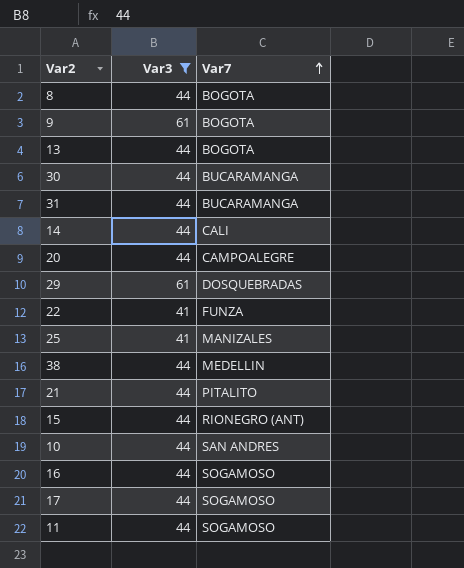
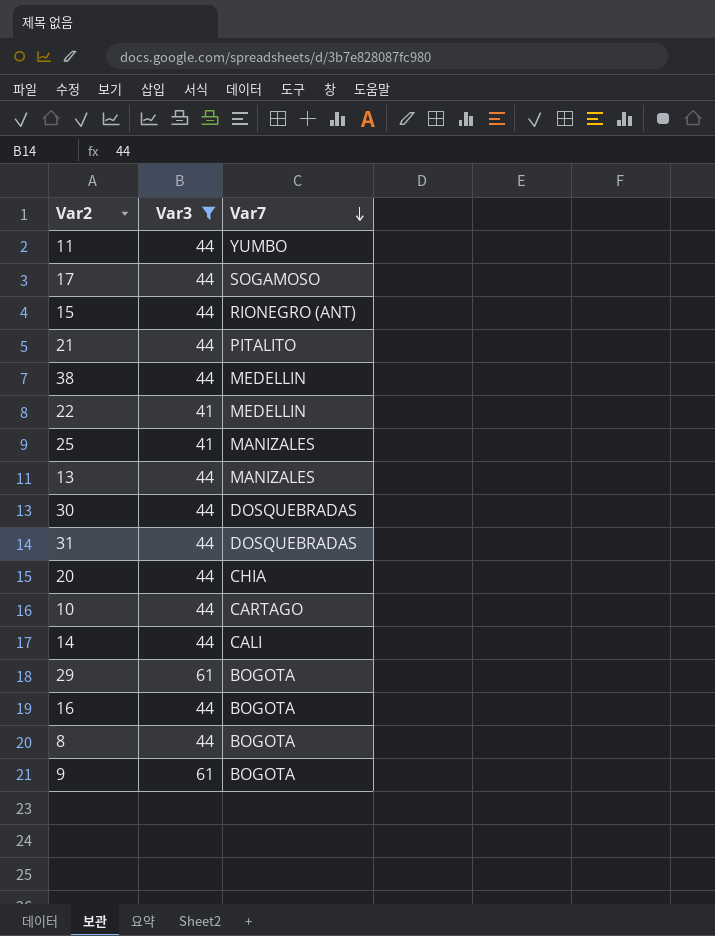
row order: Var7 ascending -> Var7 descending
11 | Var7: SOGAMOSO -> YUMBO
22 | Var7: FUNZA -> MEDELLIN
13 | Var7: BOGOTA -> MANIZALES
30 | Var7: BUCARAMANGA -> DOSQUEBRADAS
31 | Var7: BUCARAMANGA -> DOSQUEBRADAS
20 | Var7: CAMPOALEGRE -> CHIA
10 | Var7: SAN ANDRES -> CARTAGO
29 | Var7: DOSQUEBRADAS -> BOGOTA
16 | Var7: SOGAMOSO -> BOGOTA

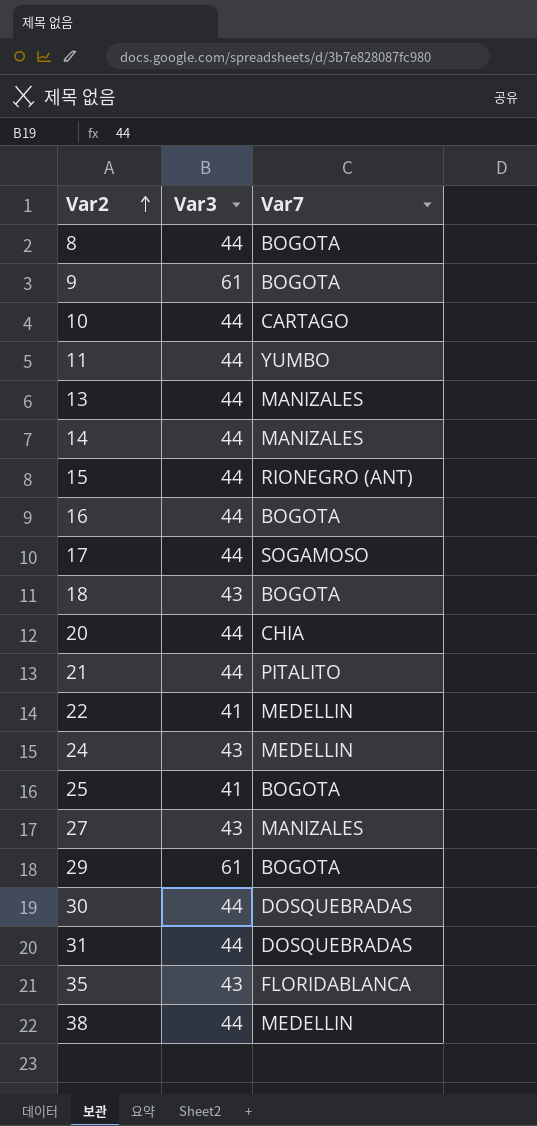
filter: Var3 != 43 -> none
row order: Var7 descending -> Var2 ascending
14 | Var7: CALI -> MANIZALES
25 | Var7: MANIZALES -> BOGOTA

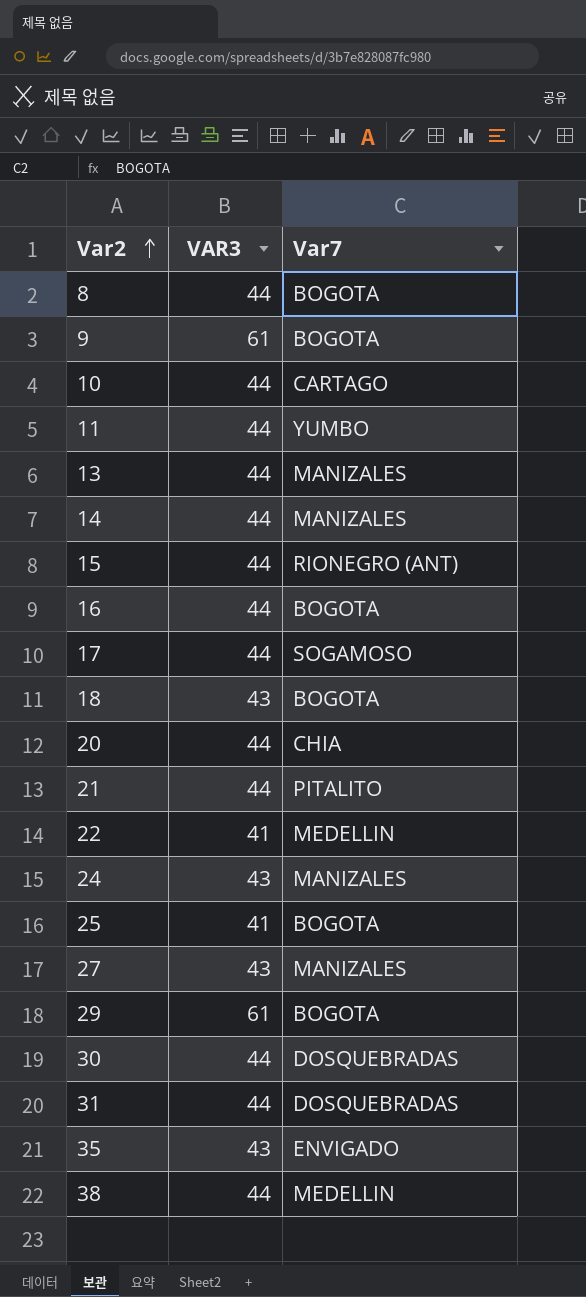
column name: Var3 -> VAR3
24 | Var7: MEDELLIN -> MANIZALES
35 | Var7: FLORIDABLANCA -> ENVIGADO

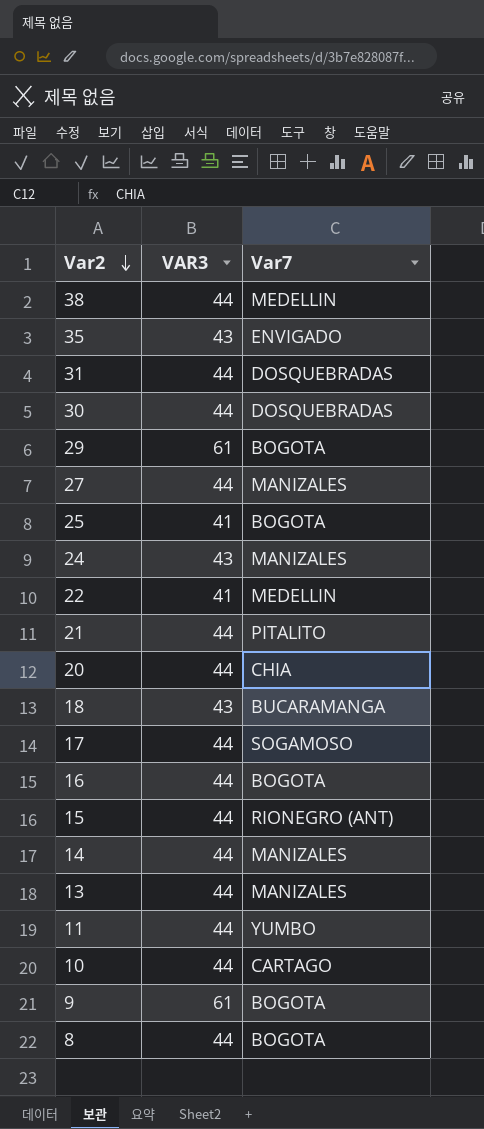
row order: Var2 ascending -> Var2 descending
27 | VAR3: 43 -> 44
18 | Var7: BOGOTA -> BUCARAMANGA

